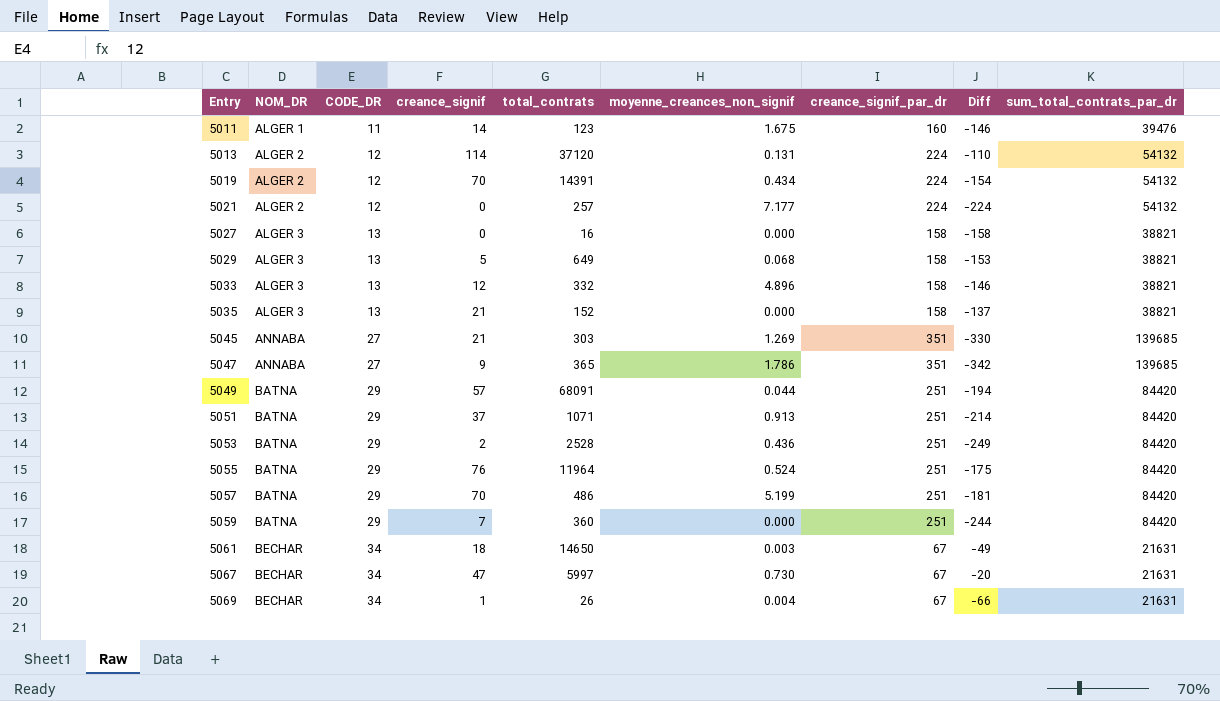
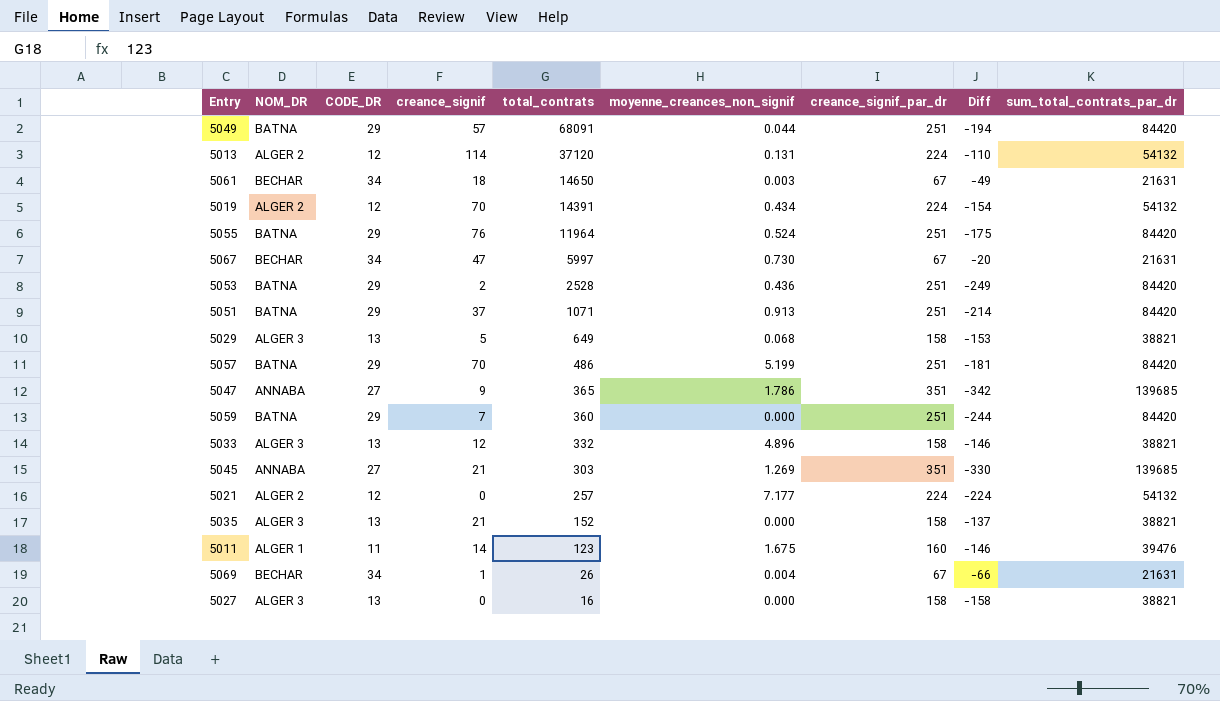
row order: Entry ascending -> total_contrats descending

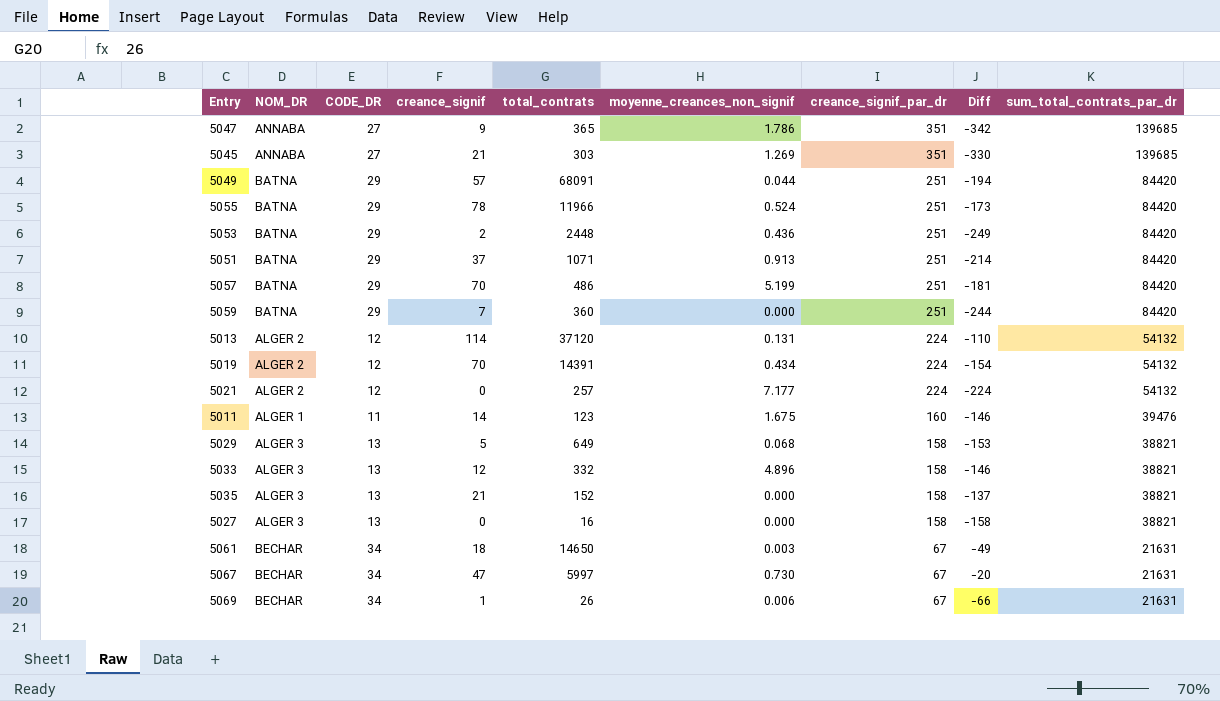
row order: total_contrats descending -> creance_signif_par_dr descending
5055 | creance_signif: 76 -> 78
5055 | total_contrats: 11964 -> 11966
5055 | Diff: -175 -> -173
5053 | total_contrats: 2528 -> 2448
5069 | moyenne_creances_non_signif: 0.004 -> 0.006

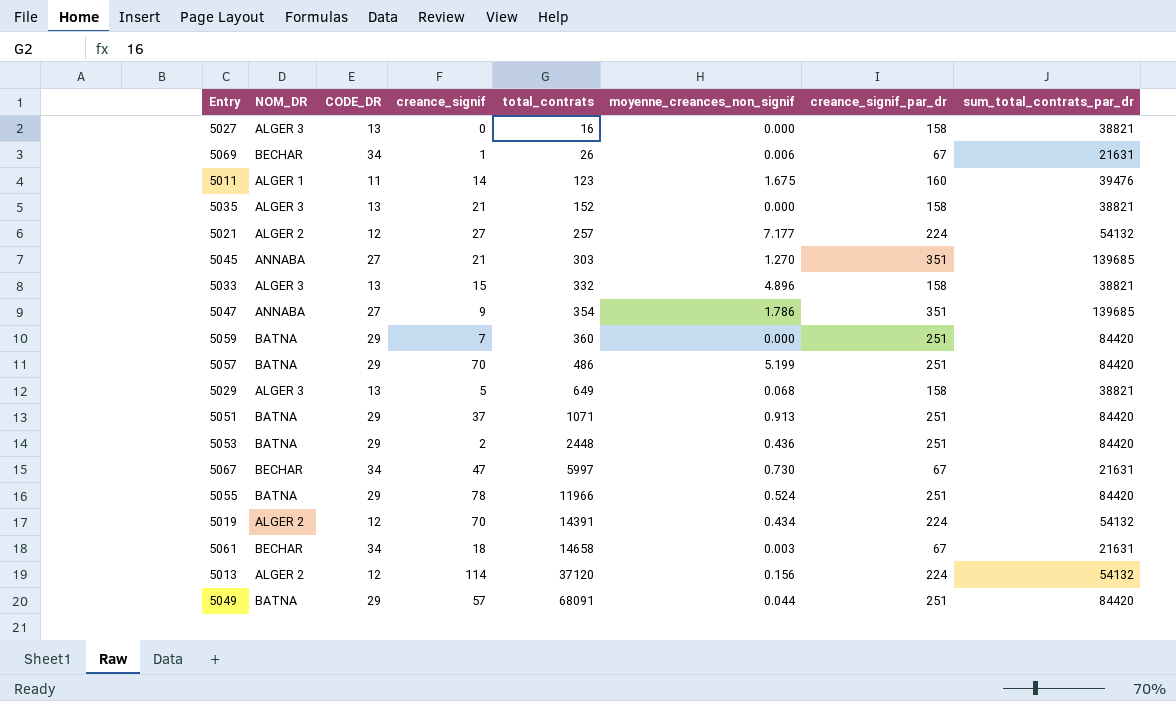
row order: creance_signif_par_dr descending -> total_contrats ascending
column Diff | formula: [creance_signif] - [creance_signif_par_dr] -> none
5021 | creance_signif: 0 -> 27
5045 | moyenne_creances_non_signif: 1.269 -> 1.270
5033 | creance_signif: 12 -> 15
5047 | total_contrats: 365 -> 354
5061 | total_contrats: 14650 -> 14658
5013 | moyenne_creances_non_signif: 0.131 -> 0.156

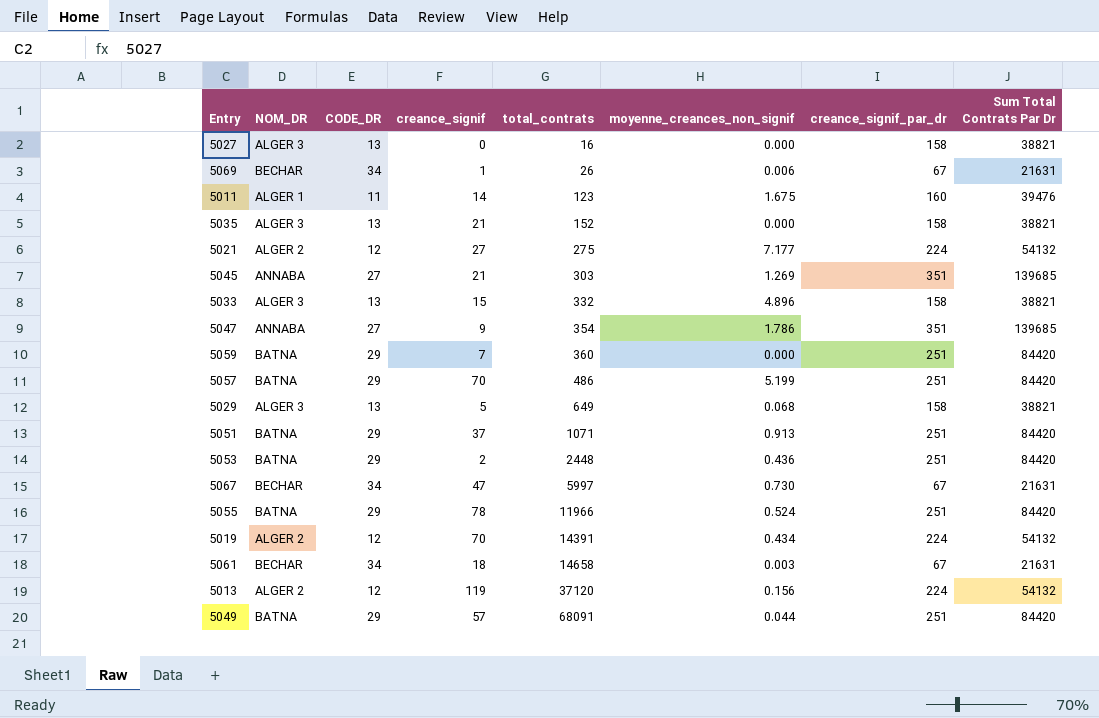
column name: sum_total_contrats_par_dr -> Sum Total Contrats Par Dr
5021 | total_contrats: 257 -> 275
5045 | moyenne_creances_non_signif: 1.270 -> 1.269
5013 | creance_signif: 114 -> 119

